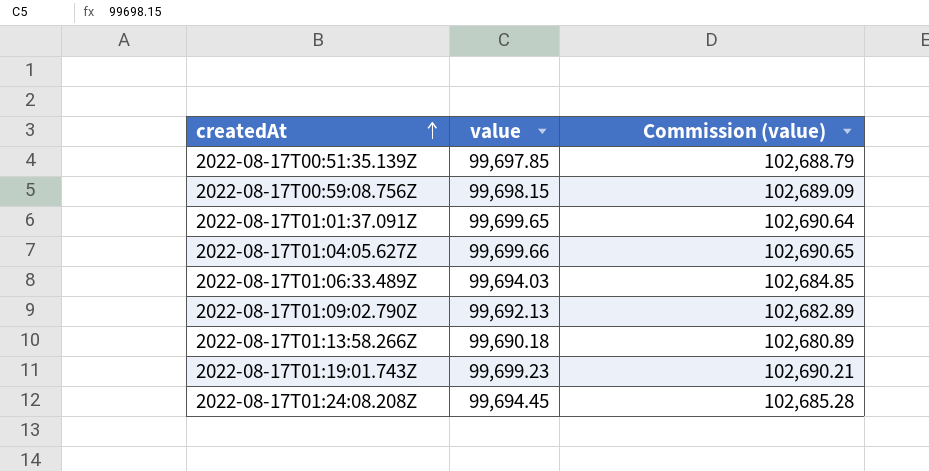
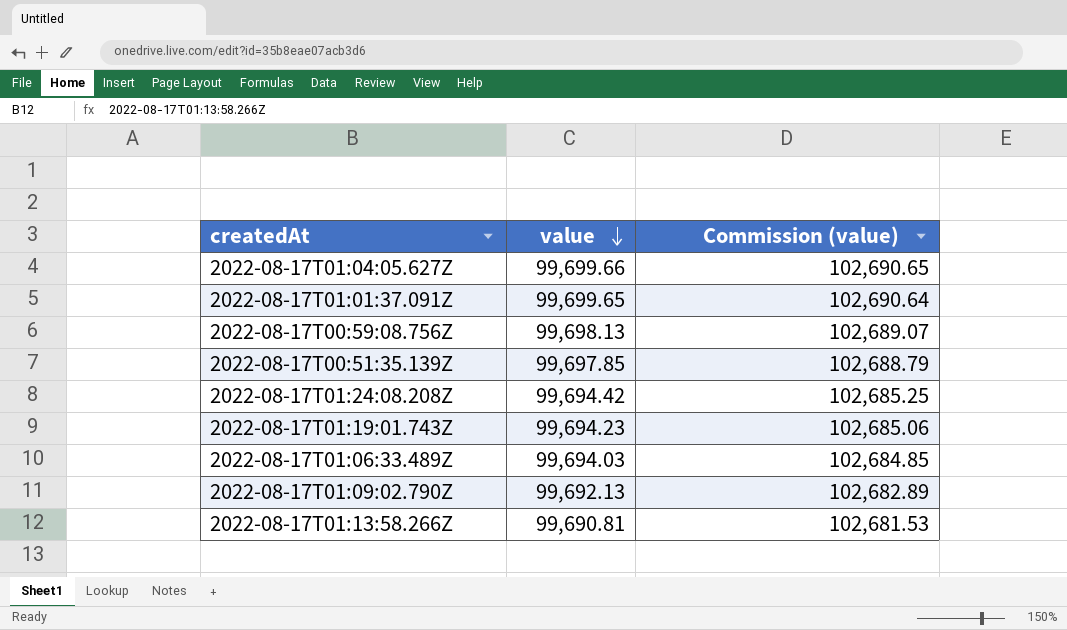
row order: createdAt ascending -> value descending
2022-08-17T00:59:08.756Z | value: 99,698.15 -> 99,698.13
2022-08-17T00:59:08.756Z | Commission (value): 102,689.09 -> 102,689.07
2022-08-17T01:24:08.208Z | value: 99,694.45 -> 99,694.42
2022-08-17T01:24:08.208Z | Commission (value): 102,685.28 -> 102,685.25
2022-08-17T01:19:01.743Z | value: 99,699.23 -> 99,694.23
2022-08-17T01:19:01.743Z | Commission (value): 102,690.21 -> 102,685.06
2022-08-17T01:13:58.266Z | value: 99,690.18 -> 99,690.81
2022-08-17T01:13:58.266Z | Commission (value): 102,680.89 -> 102,681.53

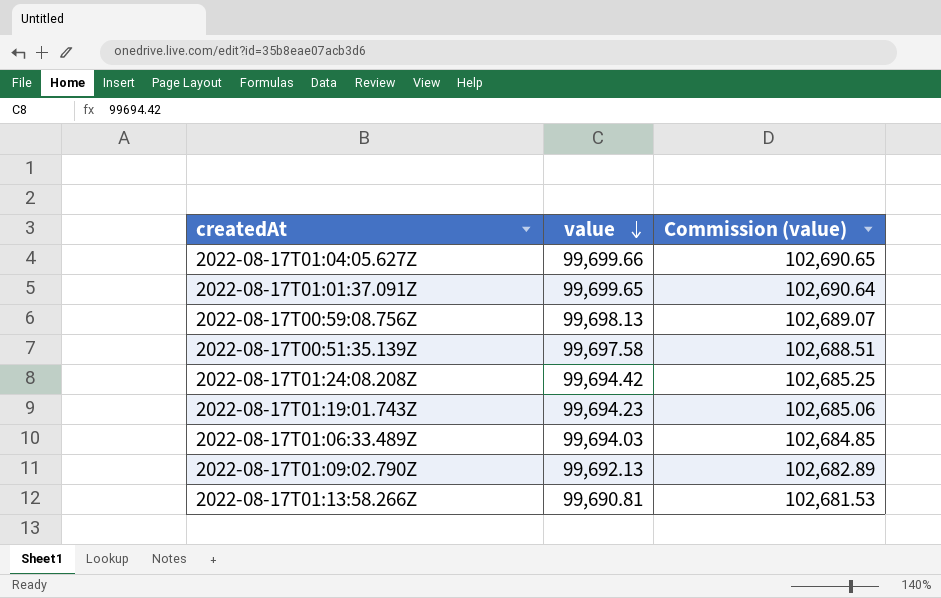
2022-08-17T00:51:35.139Z | value: 99,697.85 -> 99,697.58
2022-08-17T00:51:35.139Z | Commission (value): 102,688.79 -> 102,688.51

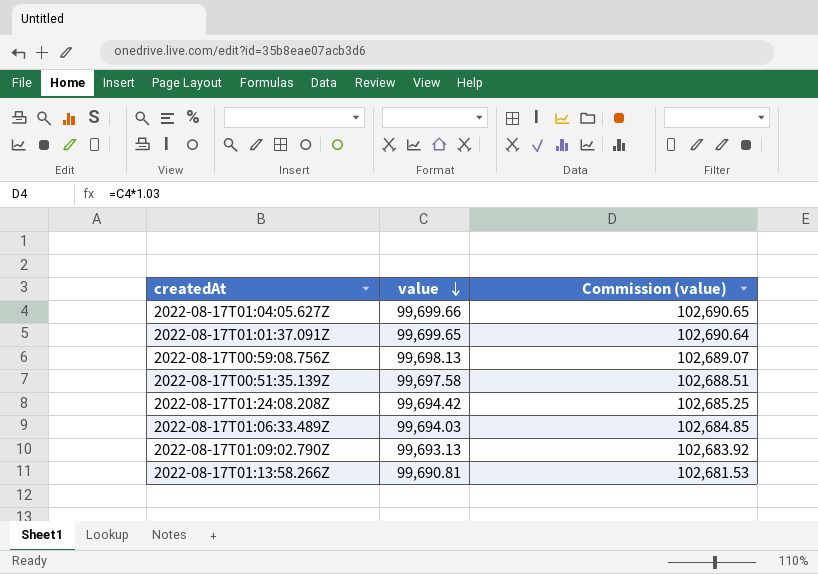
row 2022-08-17T01:19:01.743Z: 99,694.23 | 102,685.06 -> none
2022-08-17T01:09:02.790Z | value: 99,692.13 -> 99,693.13
2022-08-17T01:09:02.790Z | Commission (value): 102,682.89 -> 102,683.92

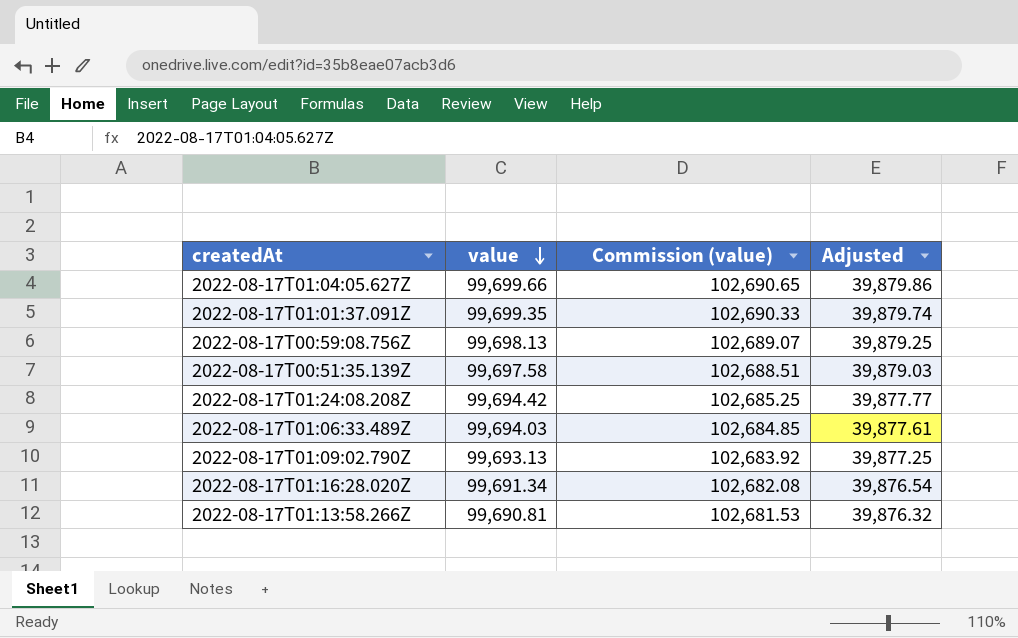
column Adjusted | formula: none -> [value] * 0.4
2022-08-17T01:01:37.091Z | value: 99,699.65 -> 99,699.35
2022-08-17T01:01:37.091Z | Commission (value): 102,690.64 -> 102,690.33
row 2022-08-17T01:16:28.020Z: none -> 99,691.34 | 102,682.08 | 39,876.54

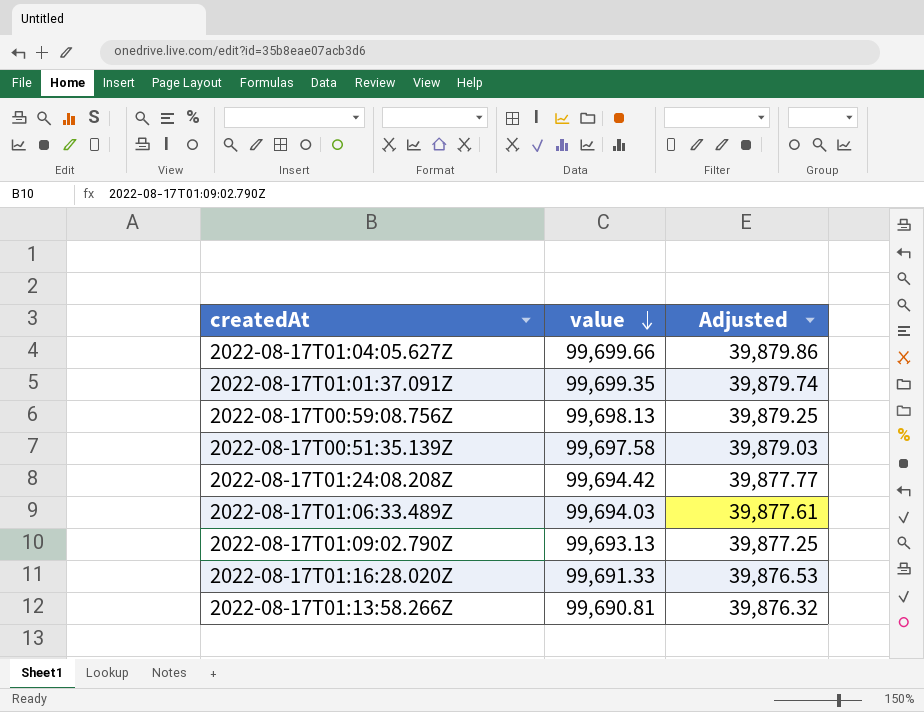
column Commission (value) | formula: [value] * 1.03 -> none
2022-08-17T01:16:28.020Z | value: 99,691.34 -> 99,691.33
2022-08-17T01:16:28.020Z | Adjusted: 39,876.54 -> 39,876.53

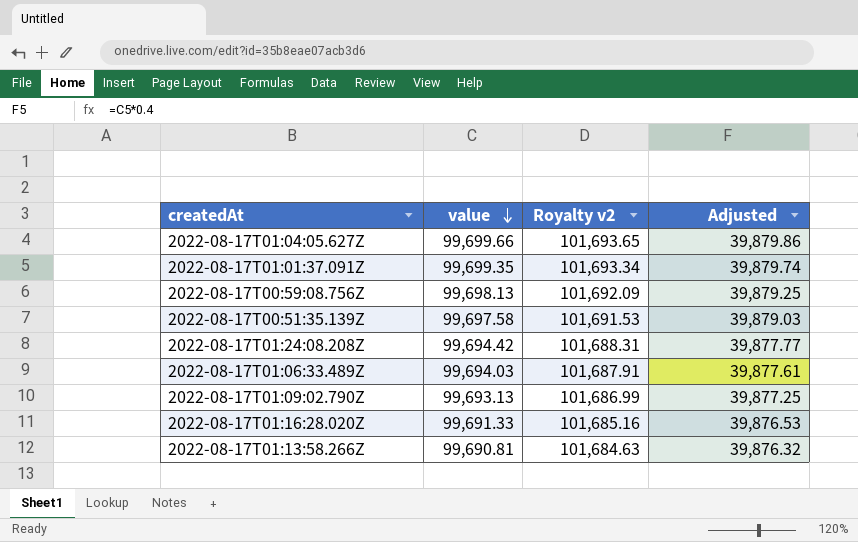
column Royalty v2 | formula: none -> [value] * 1.02

